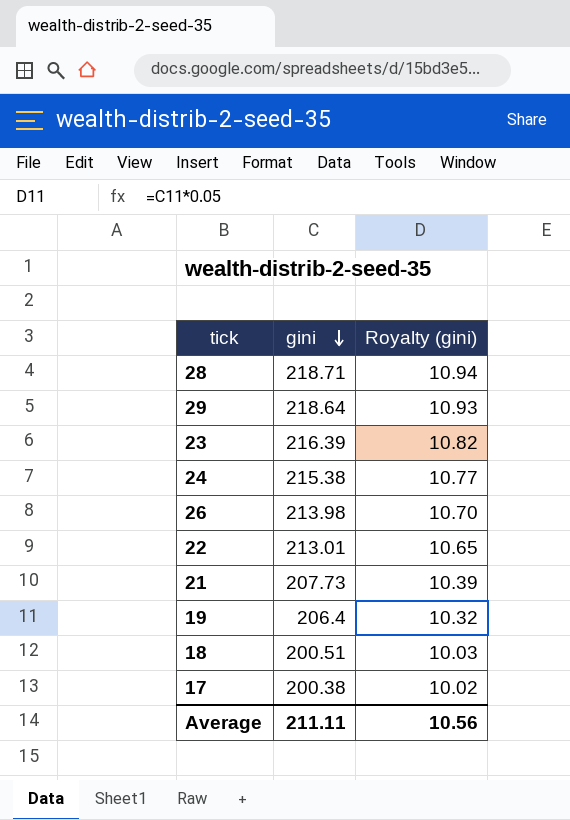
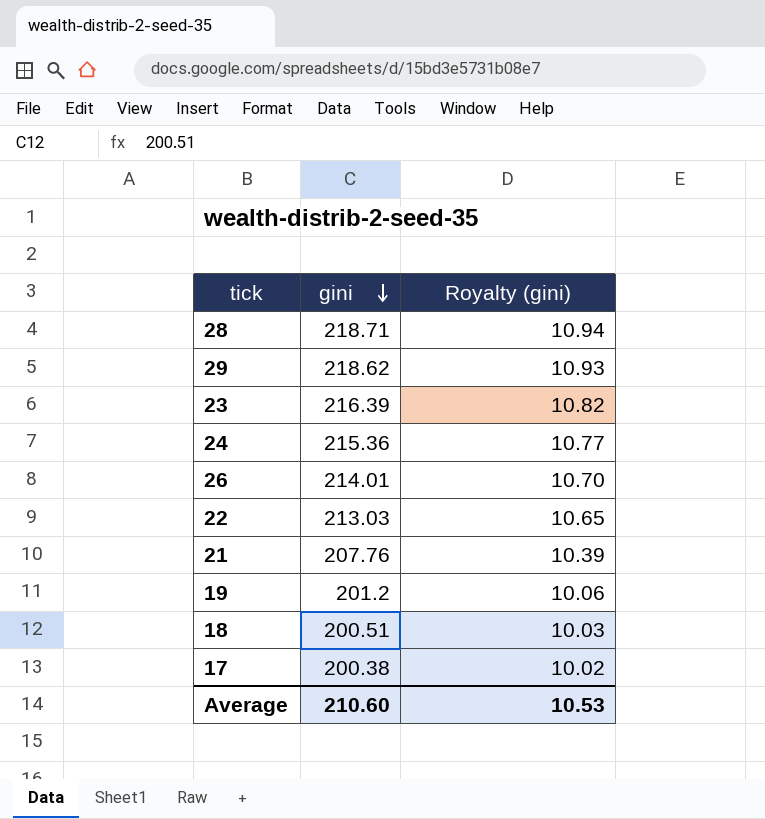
29 | gini: 218.64 -> 218.62
24 | gini: 215.38 -> 215.36
26 | gini: 213.98 -> 214.01
22 | gini: 213.01 -> 213.03
21 | gini: 207.73 -> 207.76
19 | gini: 206.4 -> 201.2
19 | Royalty (gini): 10.32 -> 10.06
Average | gini: 211.11 -> 210.60
Average | Royalty (gini): 10.56 -> 10.53

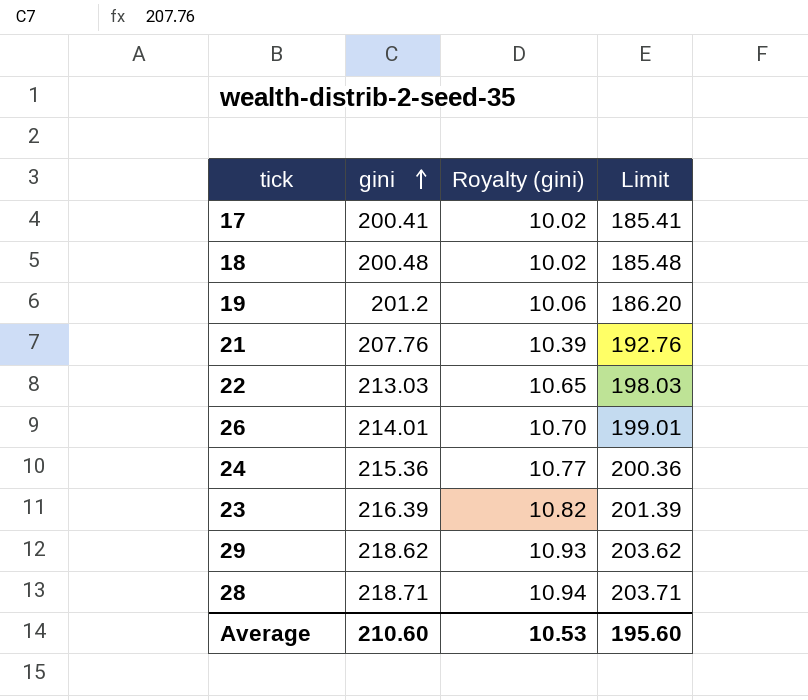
row order: gini descending -> gini ascending
column Limit | formula: none -> [gini] - 15
17 | gini: 200.38 -> 200.41
18 | gini: 200.51 -> 200.48
18 | Royalty (gini): 10.03 -> 10.02

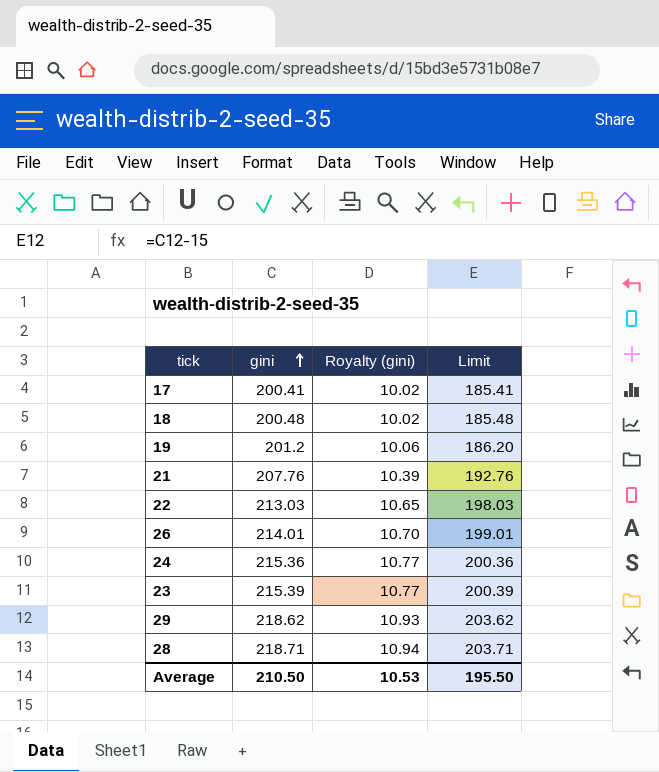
23 | gini: 216.39 -> 215.39
23 | Royalty (gini): 10.82 -> 10.77
23 | Limit: 201.39 -> 200.39
Average | gini: 210.60 -> 210.50
Average | Limit: 195.60 -> 195.50

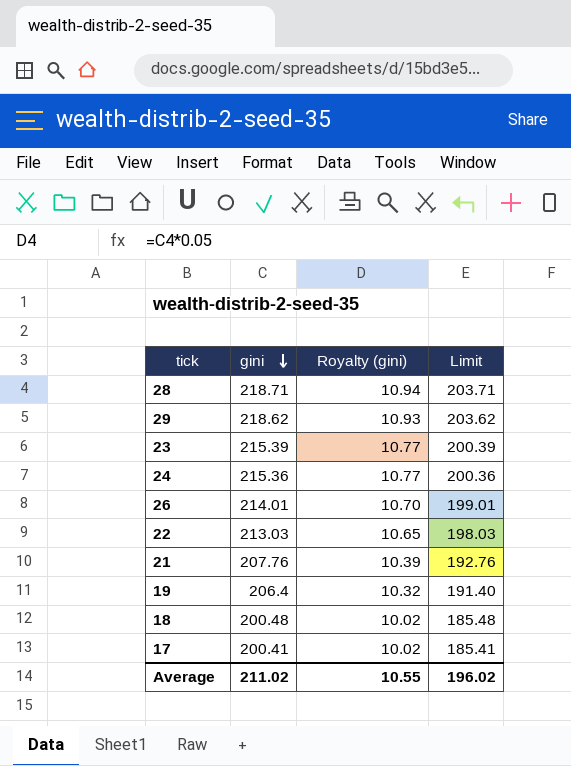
row order: gini ascending -> gini descending
19 | gini: 201.2 -> 206.4
19 | Royalty (gini): 10.06 -> 10.32
19 | Limit: 186.20 -> 191.40
Average | gini: 210.50 -> 211.02
Average | Royalty (gini): 10.53 -> 10.55
Average | Limit: 195.50 -> 196.02

